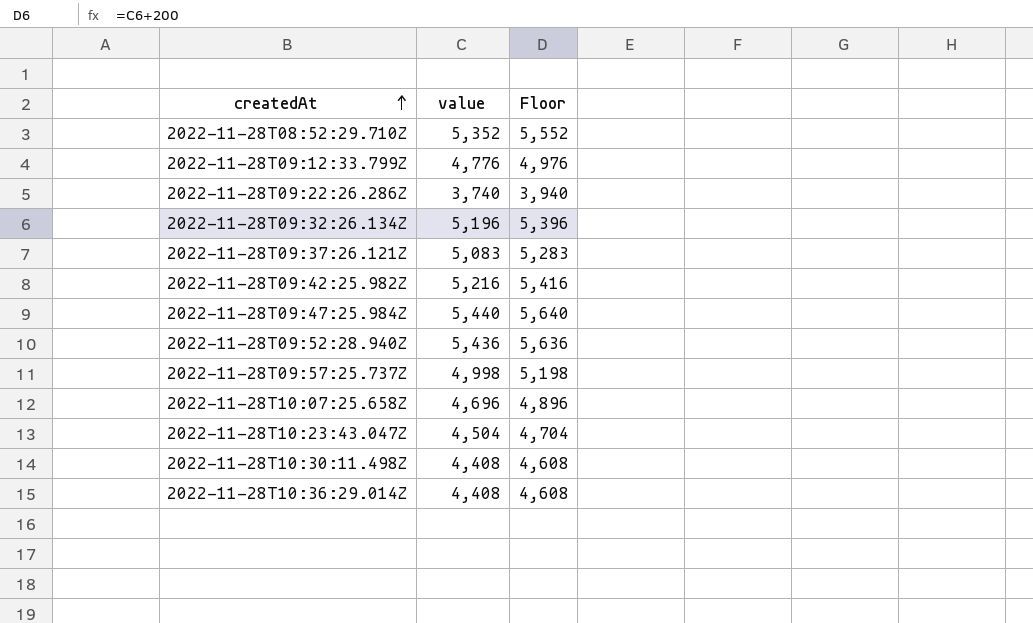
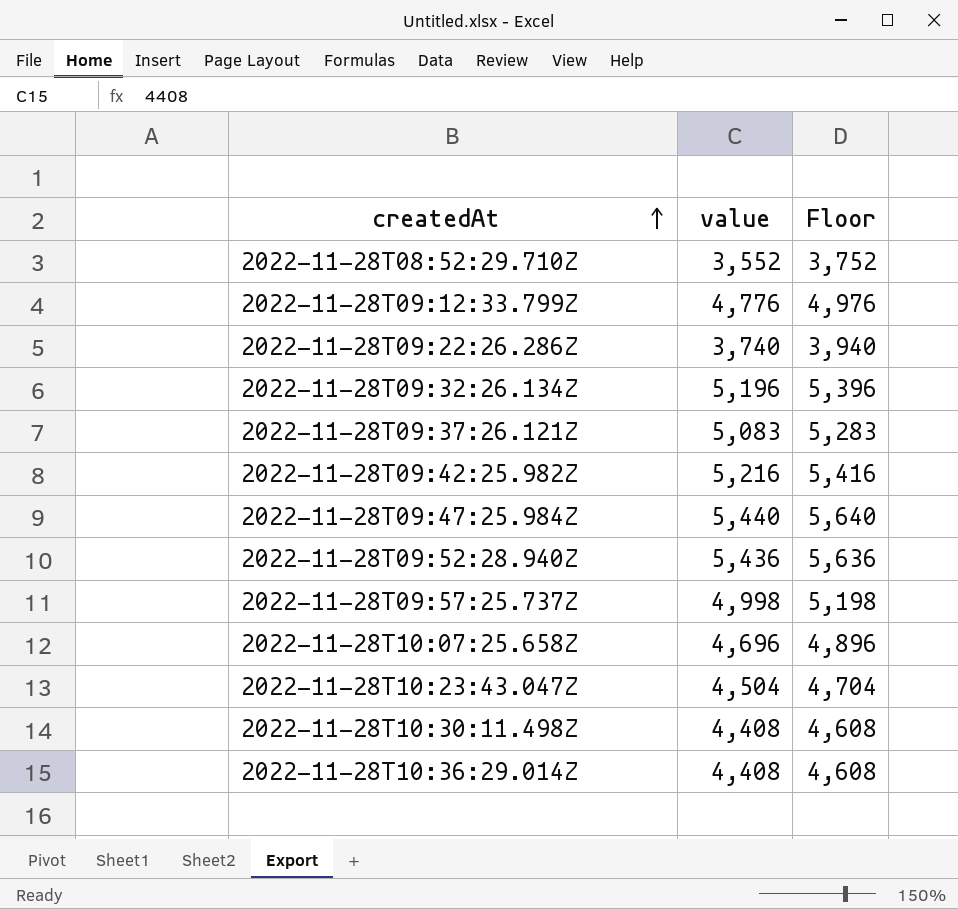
2022-11-28T08:52:29.710Z | value: 5,352 -> 3,552
2022-11-28T08:52:29.710Z | Floor: 5,552 -> 3,752

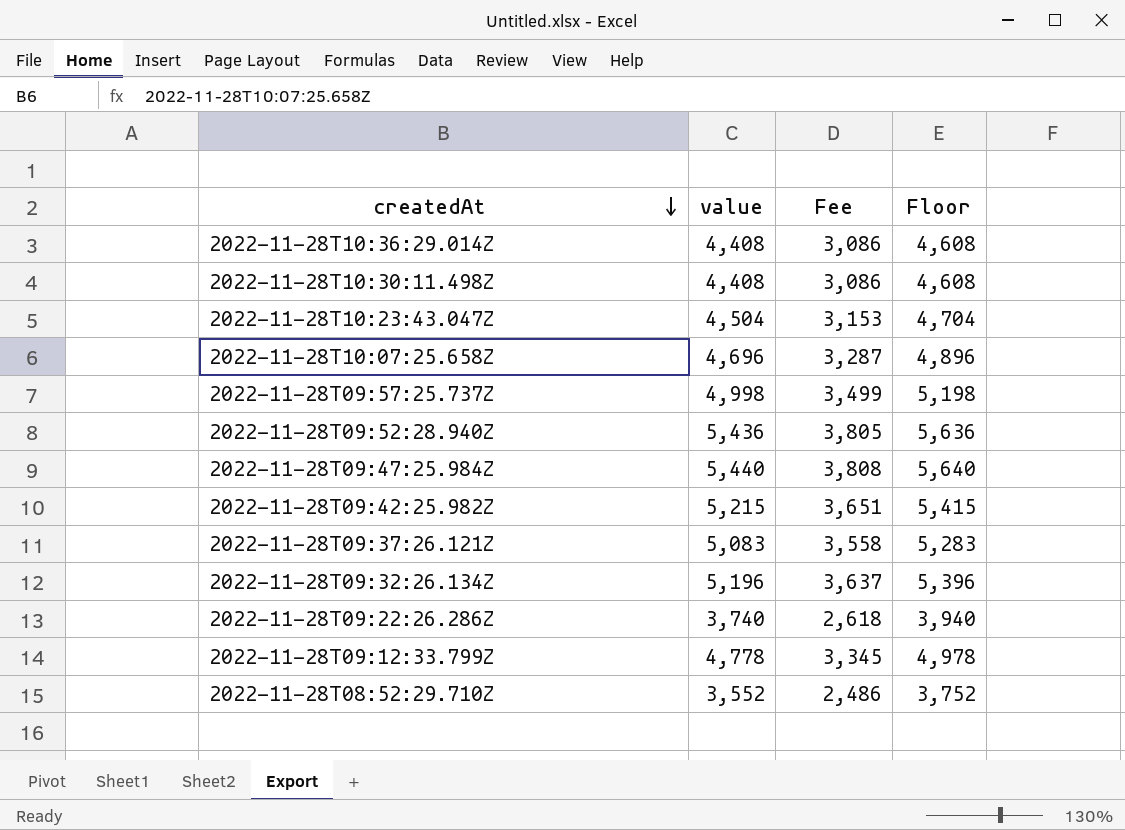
row order: createdAt ascending -> createdAt descending
column Fee | formula: none -> [value] * 0.7
2022-11-28T09:42:25.982Z | value: 5,216 -> 5,215
2022-11-28T09:42:25.982Z | Floor: 5,416 -> 5,415
2022-11-28T09:12:33.799Z | value: 4,776 -> 4,778
2022-11-28T09:12:33.799Z | Floor: 4,976 -> 4,978

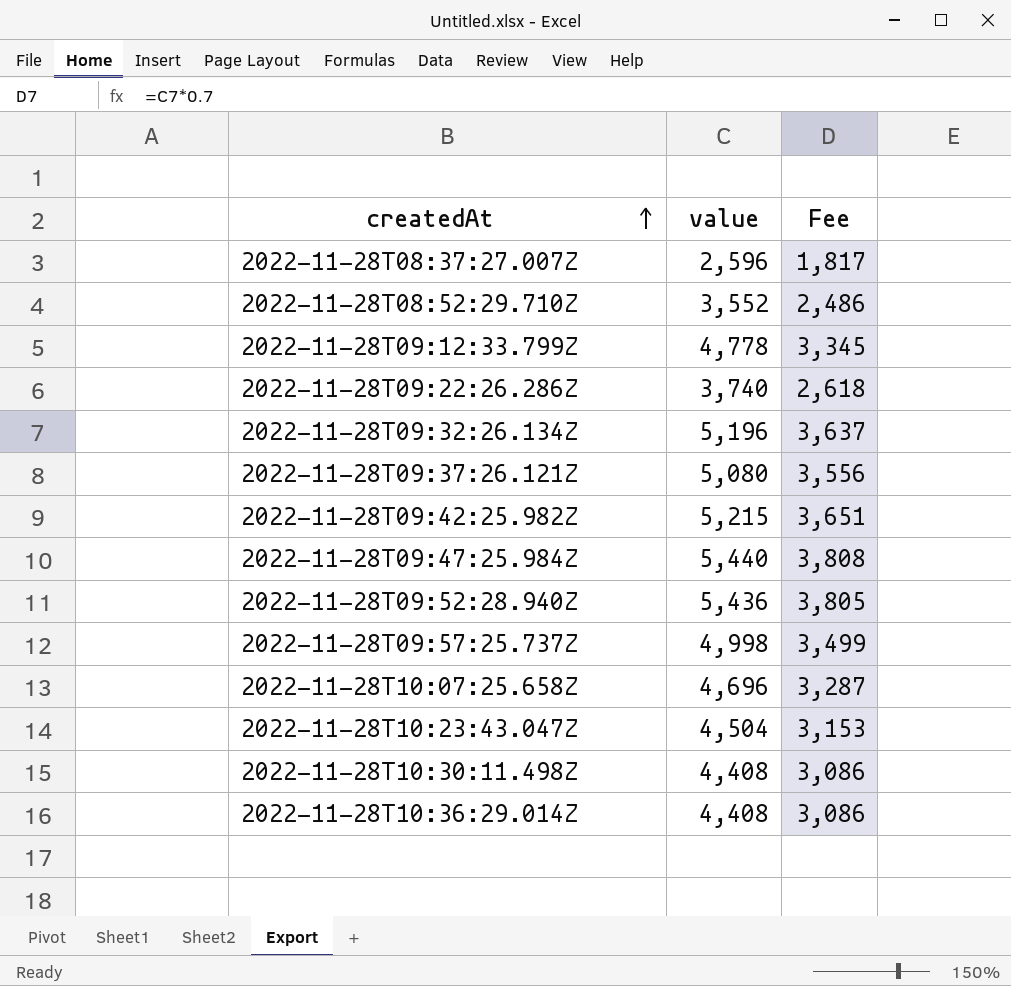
row order: createdAt descending -> createdAt ascending
column Floor | formula: [value] + 200 -> none
row 2022-11-28T08:37:27.007Z: none -> 2,596 | 1,817
2022-11-28T09:37:26.121Z | value: 5,083 -> 5,080
2022-11-28T09:37:26.121Z | Fee: 3,558 -> 3,556

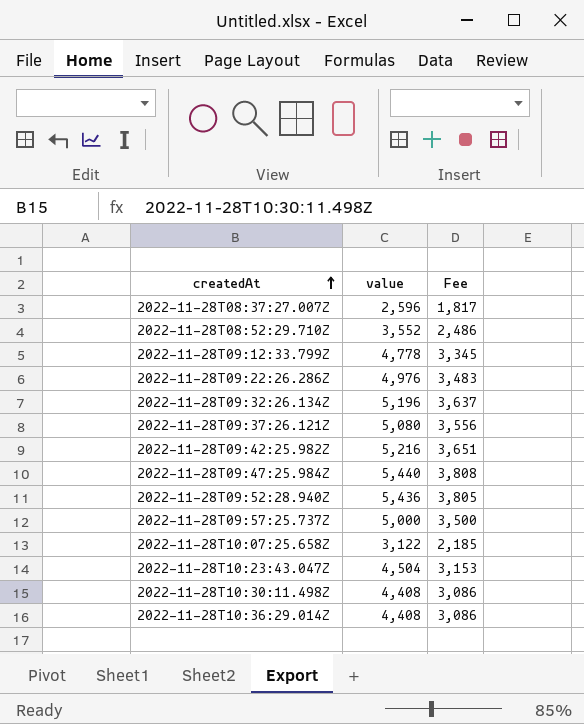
2022-11-28T09:22:26.286Z | value: 3,740 -> 4,976
2022-11-28T09:22:26.286Z | Fee: 2,618 -> 3,483
2022-11-28T09:42:25.982Z | value: 5,215 -> 5,216
2022-11-28T09:57:25.737Z | value: 4,998 -> 5,000
2022-11-28T09:57:25.737Z | Fee: 3,499 -> 3,500
2022-11-28T10:07:25.658Z | value: 4,696 -> 3,122
2022-11-28T10:07:25.658Z | Fee: 3,287 -> 2,185

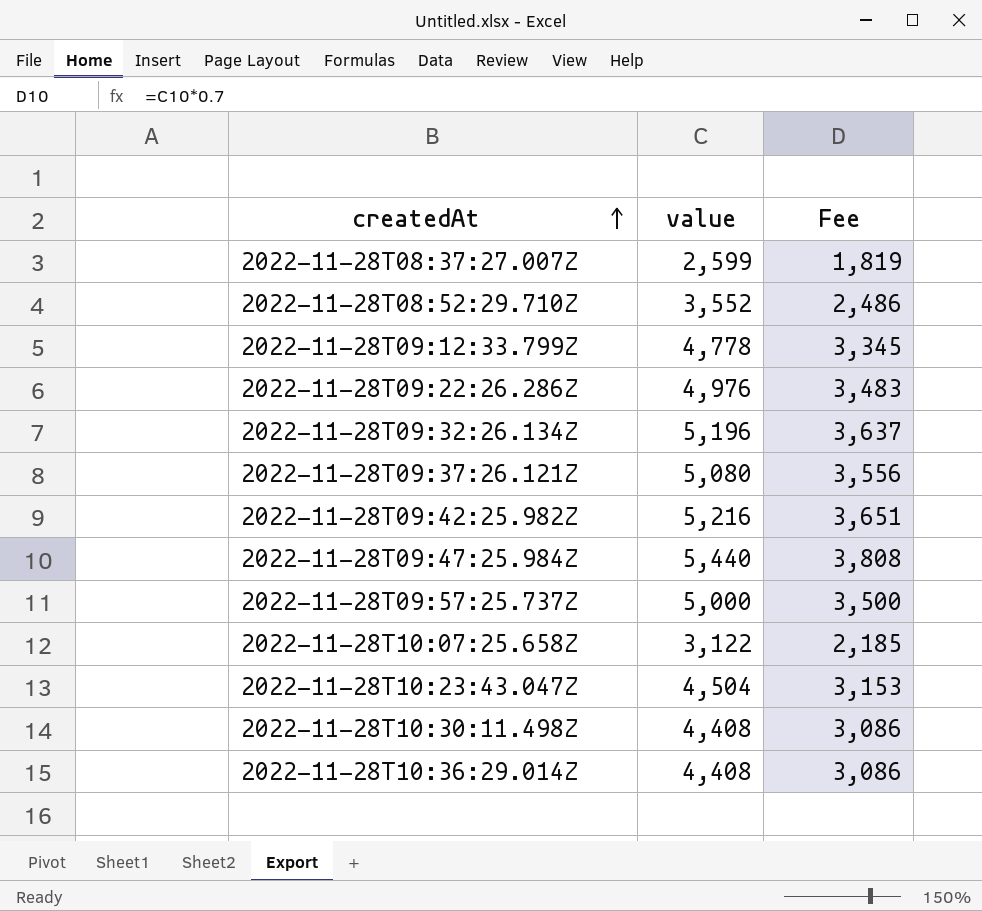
row 2022-11-28T09:52:28.940Z: 5,436 | 3,805 -> none
2022-11-28T08:37:27.007Z | value: 2,596 -> 2,599
2022-11-28T08:37:27.007Z | Fee: 1,817 -> 1,819

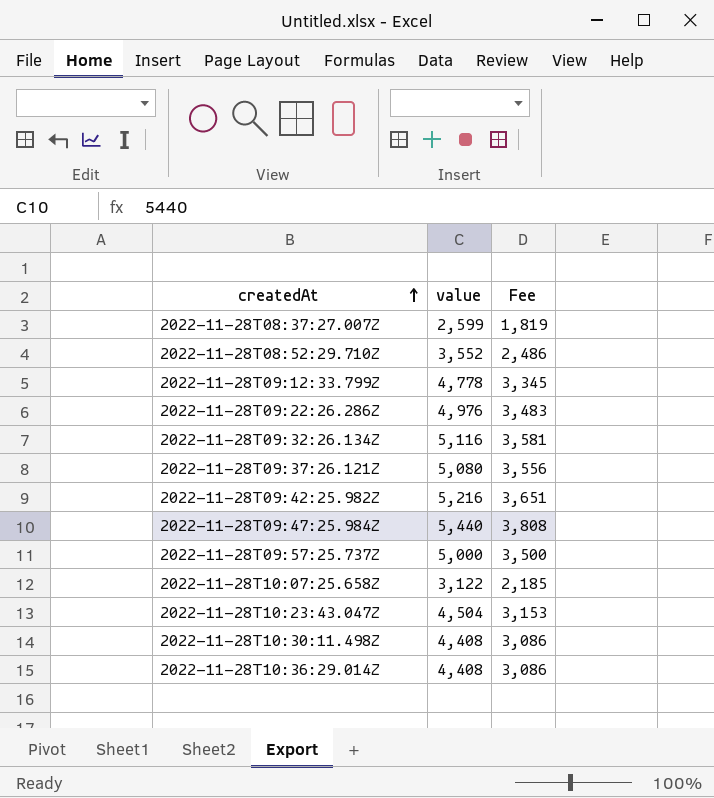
2022-11-28T09:32:26.134Z | value: 5,196 -> 5,116
2022-11-28T09:32:26.134Z | Fee: 3,637 -> 3,581

